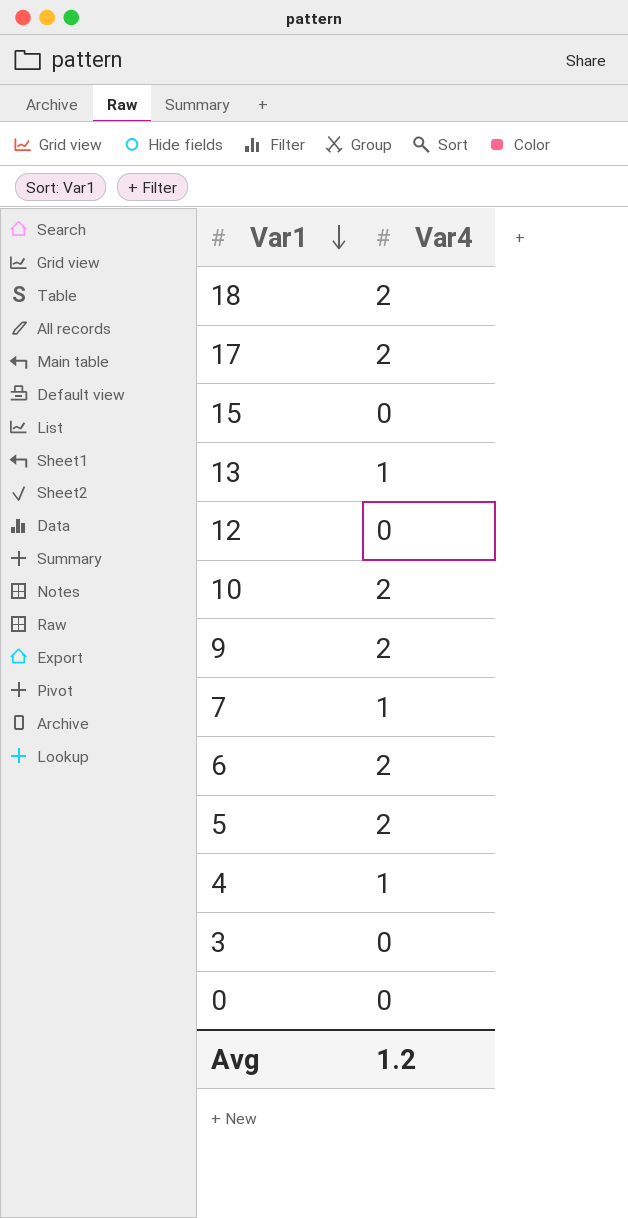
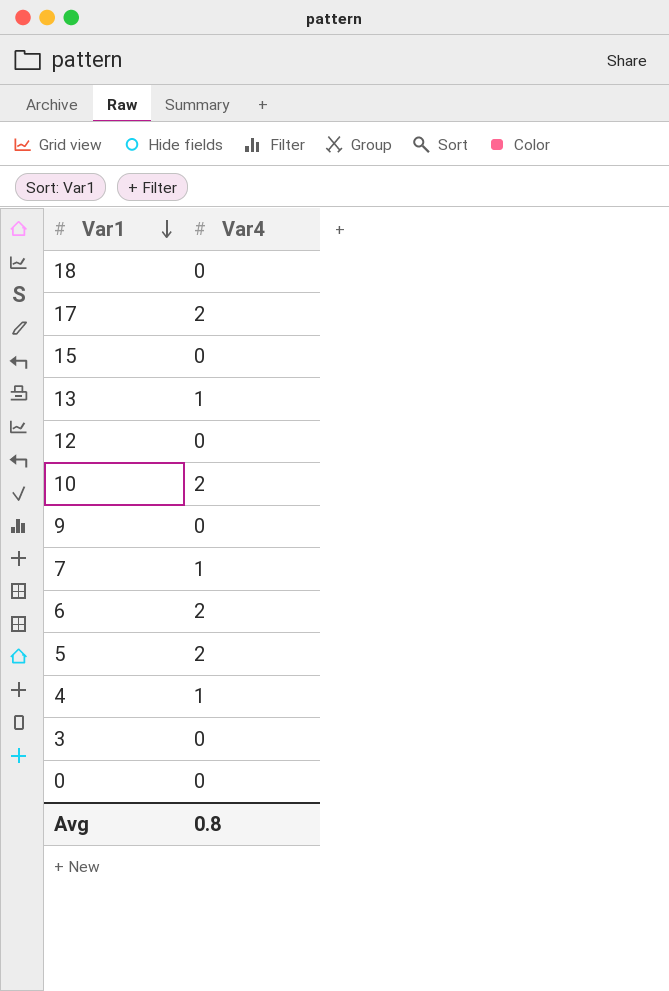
18 | Var4: 2 -> 0
9 | Var4: 2 -> 0
Avg | Var4: 1.2 -> 0.8

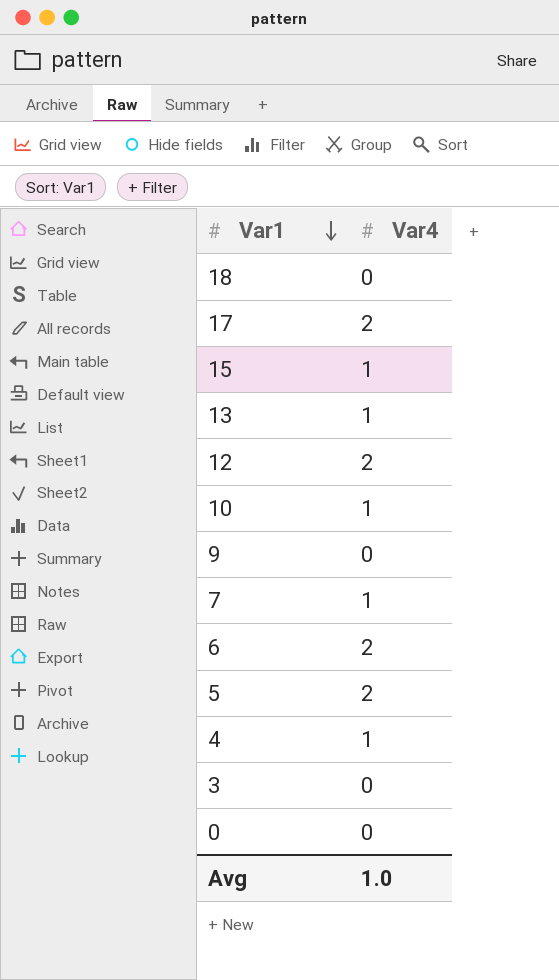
15 | Var4: 0 -> 1
12 | Var4: 0 -> 2
10 | Var4: 2 -> 1
Avg | Var4: 0.8 -> 1.0

